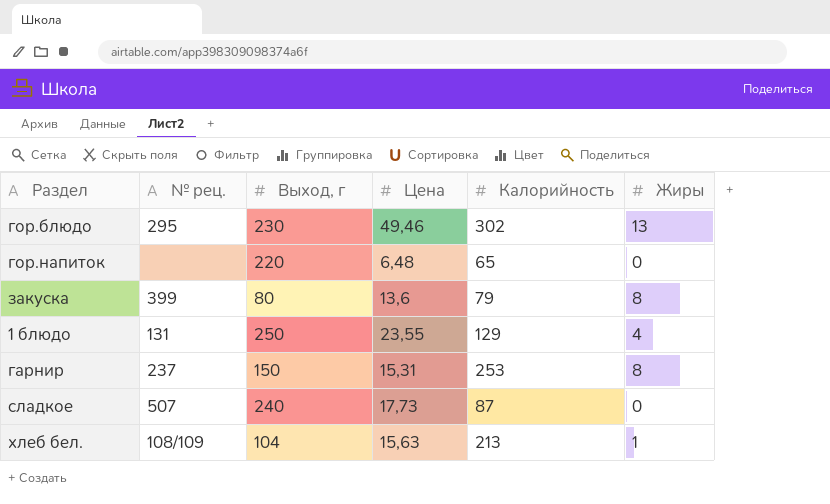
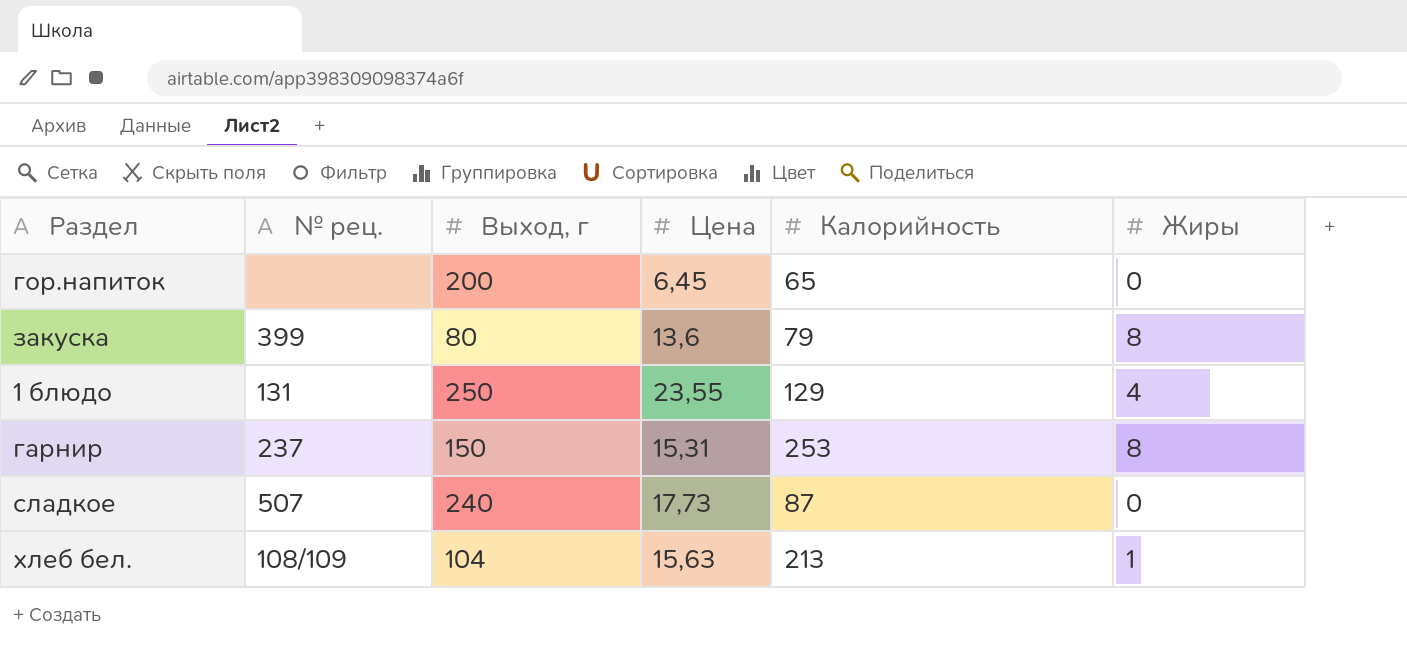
row гор.блюдо: 295 | 230 | 49,46 | 302 | 13 -> none
гор.напиток | Выход, г: 220 -> 200
гор.напиток | Цена: 6,48 -> 6,45

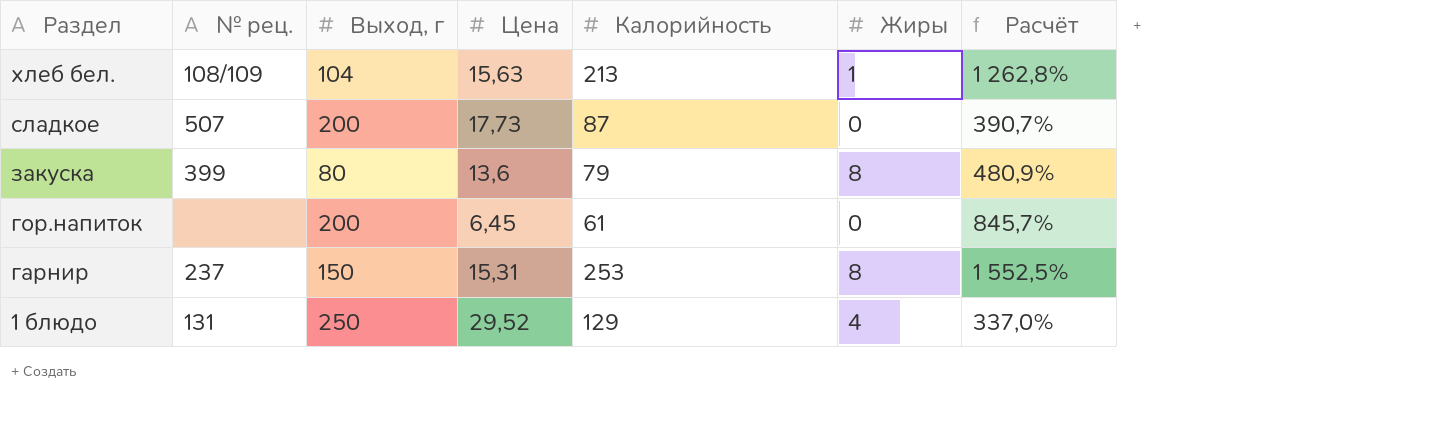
row order: none -> Раздел descending
column Расчёт | formula: none -> ([Калорийность] - [Цена]) / [Цена]
сладкое | Выход, г: 240 -> 200
гор.напиток | Калорийность: 65 -> 61
1 блюдо | Цена: 23,55 -> 29,52

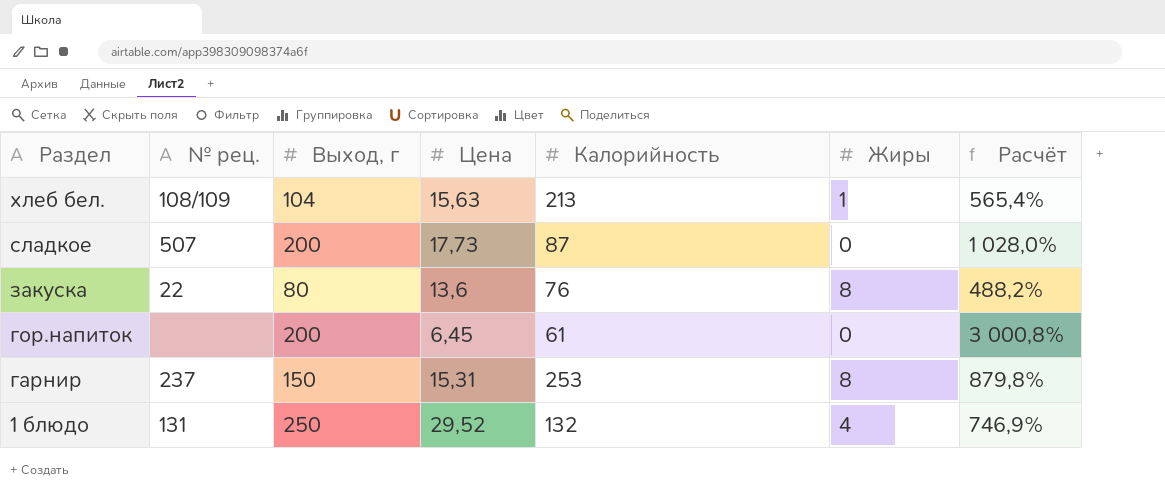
column Расчёт | formula: ([Калорийность] - [Цена]) / [Цена] -> ([Выход, г] - [Цена]) / [Цена]
закуска | № рец.: 399 -> 22
закуска | Калорийность: 79 -> 76
1 блюдо | Калорийность: 129 -> 132

